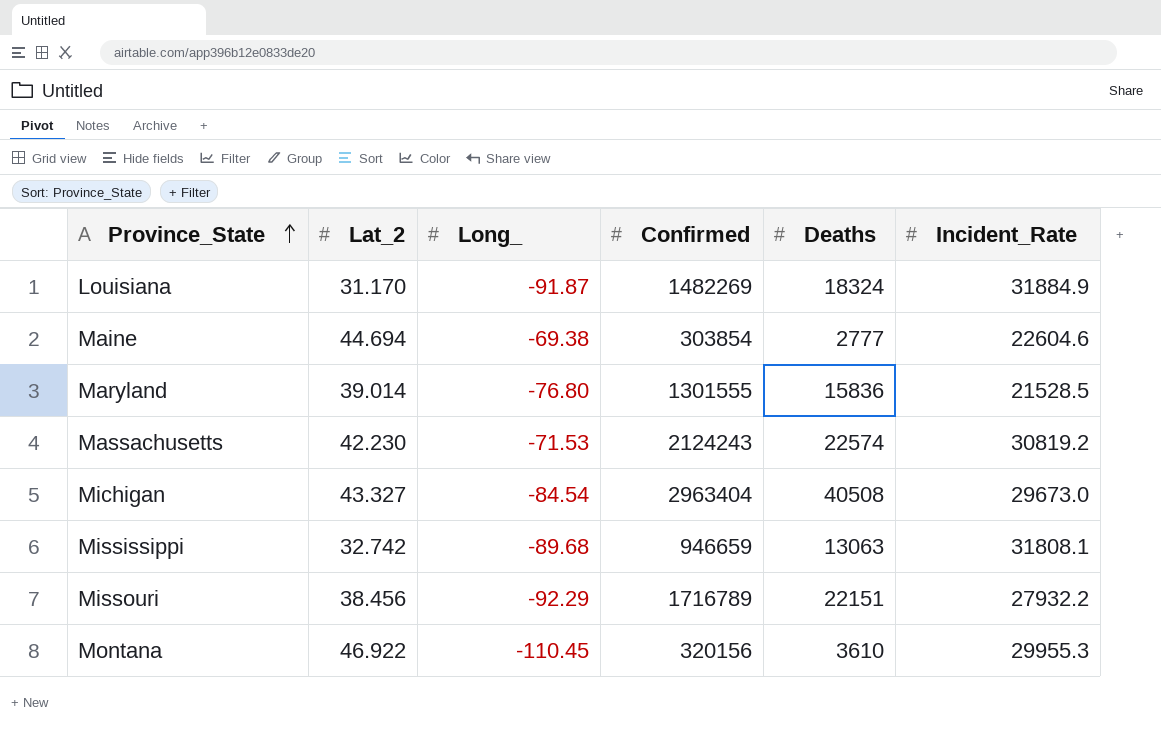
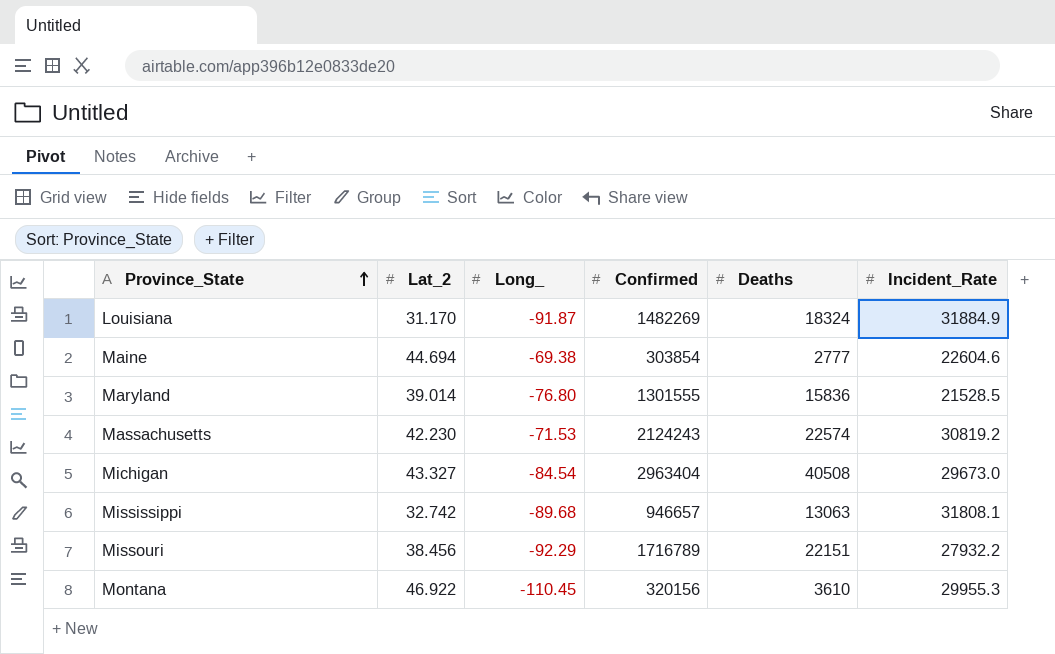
Mississippi | Confirmed: 946659 -> 946657

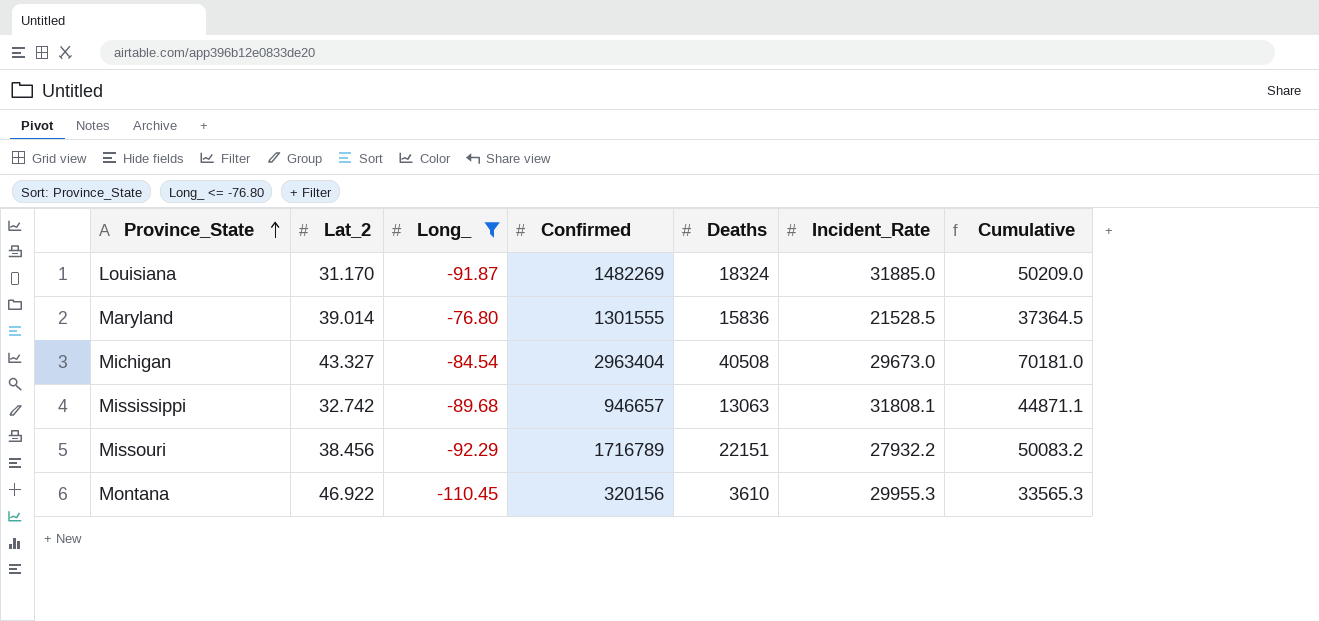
filter: none -> Long_ <= -76.80
column Cumulative | formula: none -> [Deaths] + [Incident_Rate]
Louisiana | Incident_Rate: 31884.9 -> 31885.0

